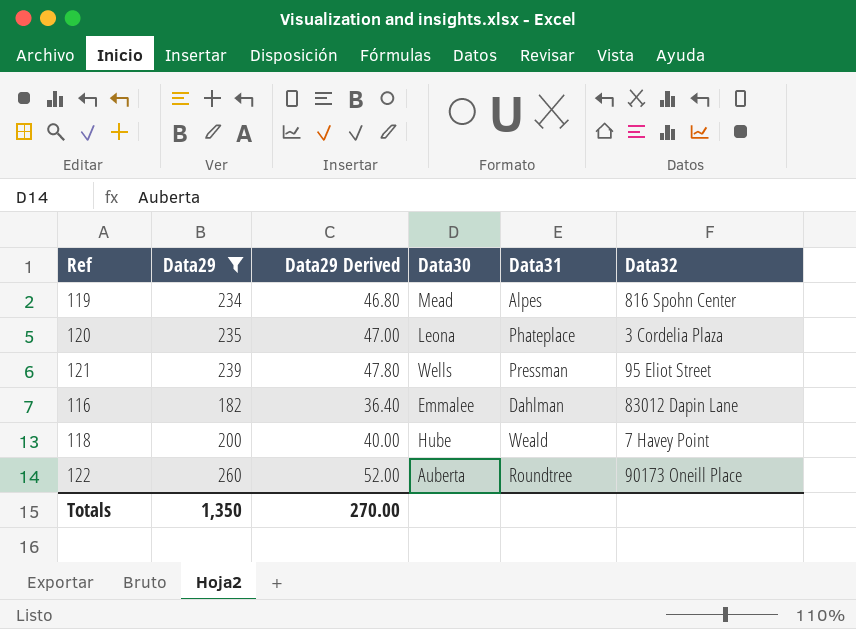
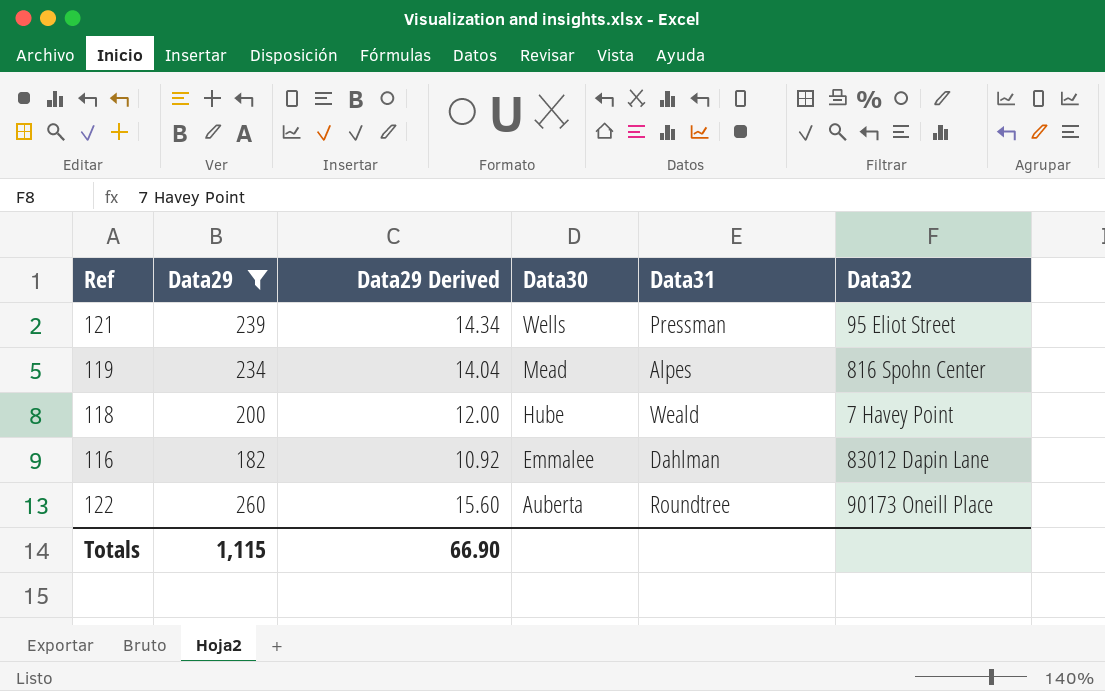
row order: none -> Data30 descending
column Data29 Derived | formula: [Data29] * 0.2 -> [Data29] * 0.06
row 120: 235 | 47.00 | Leona | Phateplace | 3 Cordelia Plaza -> none
Totals | Data29: 1,350 -> 1,115
Totals | Data29 Derived: 270.00 -> 66.90

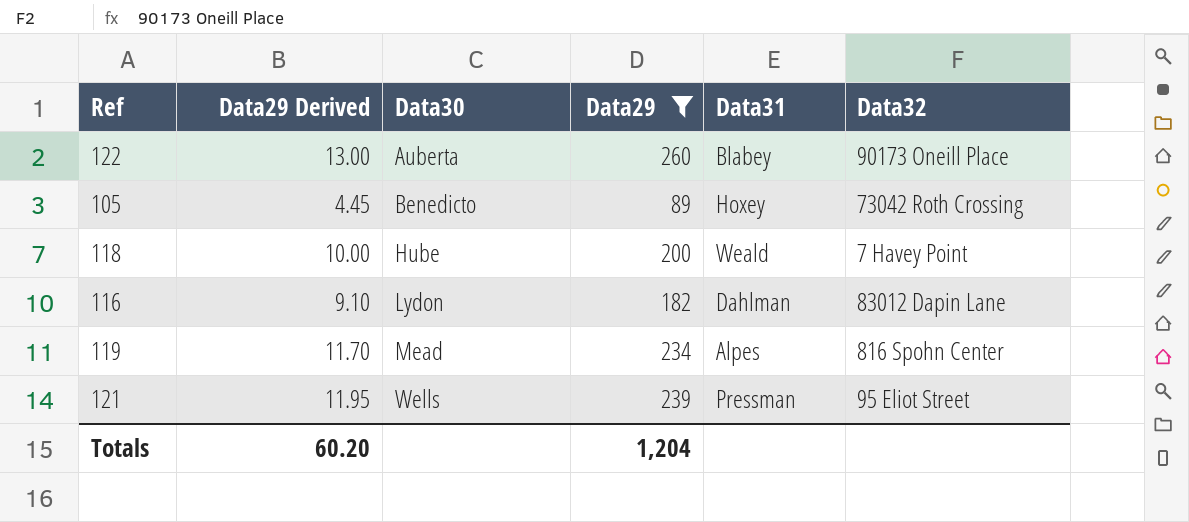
row order: Data30 descending -> Data30 ascending
column Data29 Derived | formula: [Data29] * 0.06 -> [Data29] * 0.05
column Data29 | position: 2 -> 4
122 | Data31: Roundtree -> Blabey
row 105: none -> 4.45 | Benedicto | 89 | Hoxey | 73042 Roth Crossing
116 | Data30: Emmalee -> Lydon
Totals | Data29 Derived: 66.90 -> 60.20
Totals | Data29: 1,115 -> 1,204

